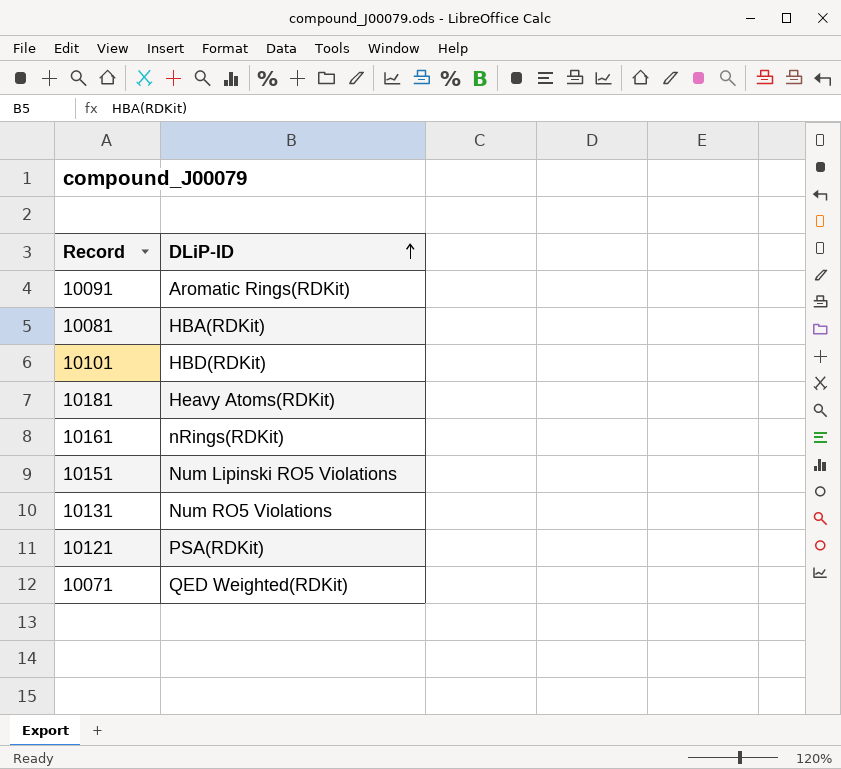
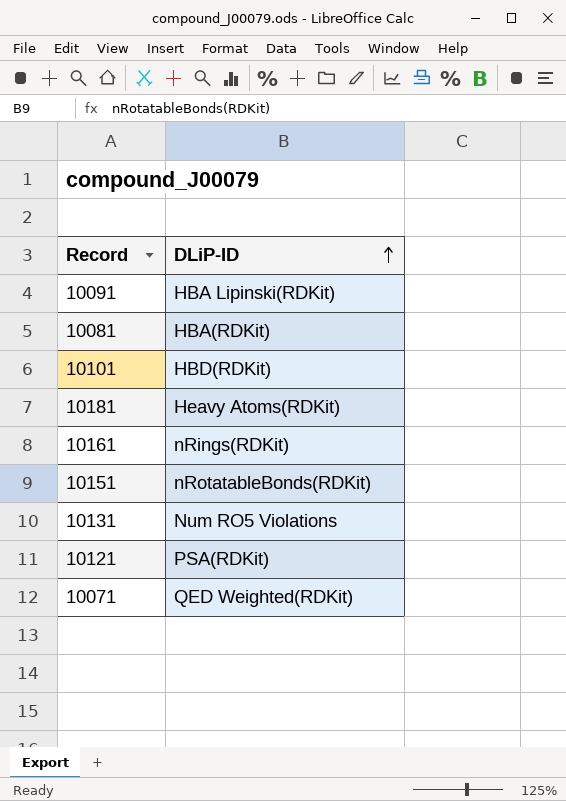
10091 | DLiP-ID: Aromatic Rings(RDKit) -> HBA Lipinski(RDKit)
10151 | DLiP-ID: Num Lipinski RO5 Violations -> nRotatableBonds(RDKit)

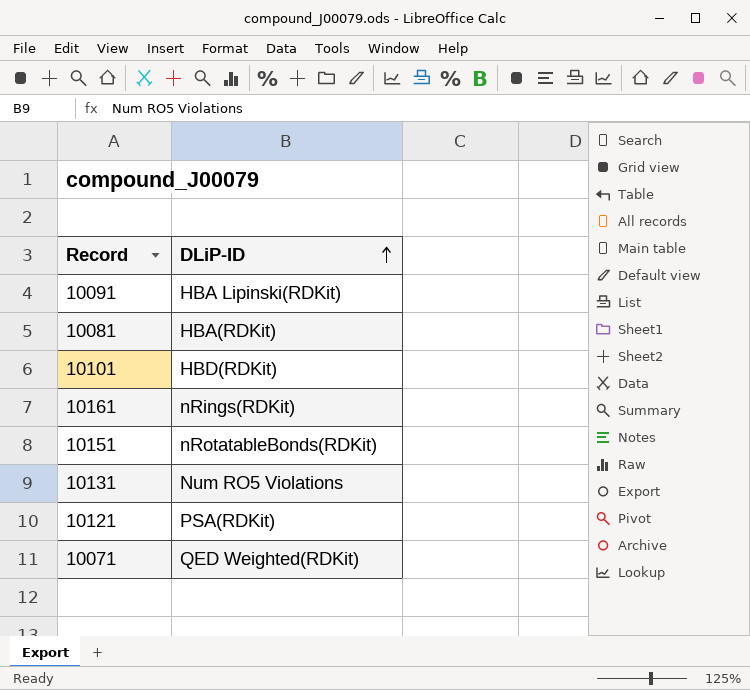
row 10181: Heavy Atoms(RDKit) -> none

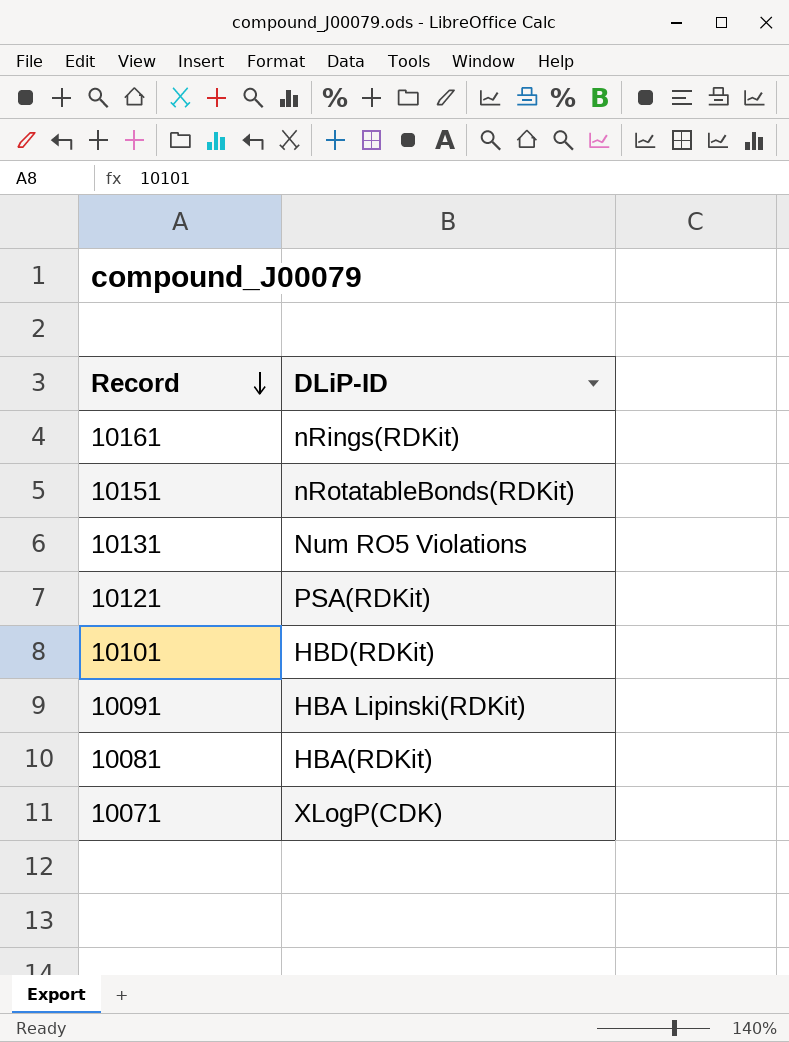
row order: DLiP-ID ascending -> Record descending
10071 | DLiP-ID: QED Weighted(RDKit) -> XLogP(CDK)

